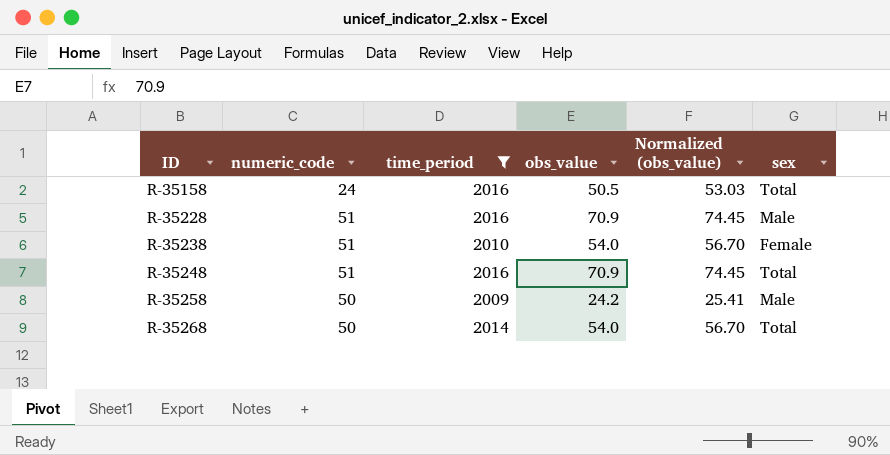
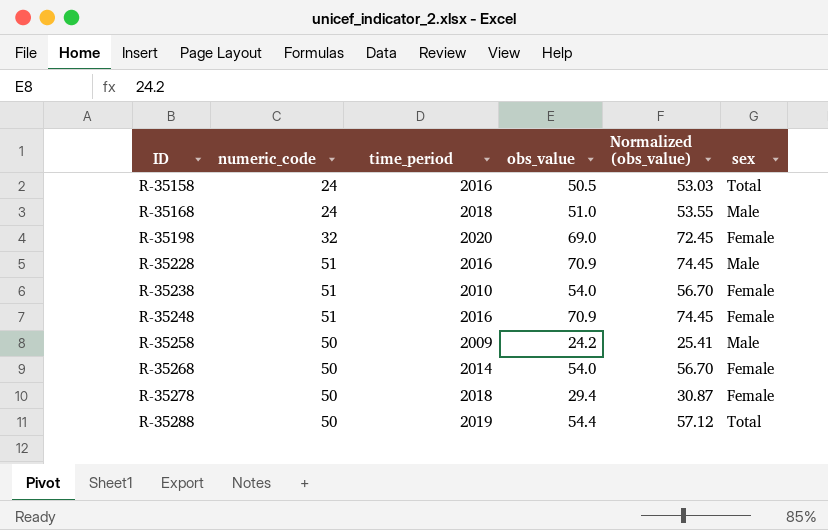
filter: time_period <= 2016 -> none
R-35248 | sex: Total -> Female
R-35268 | sex: Total -> Female

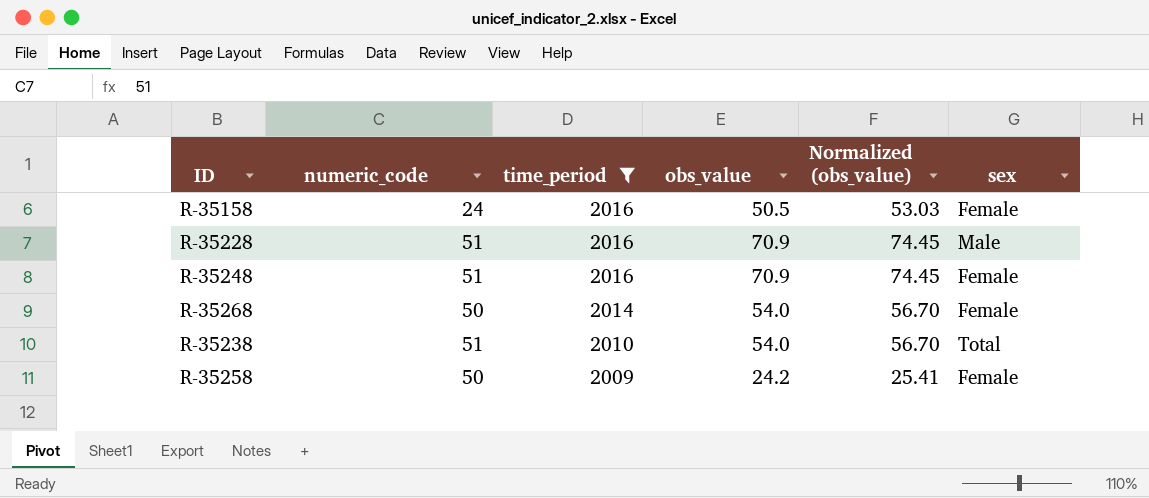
filter: none -> time_period <= 2016
row order: ID ascending -> time_period descending
R-35158 | sex: Total -> Female
R-35238 | sex: Female -> Total
R-35258 | sex: Male -> Female

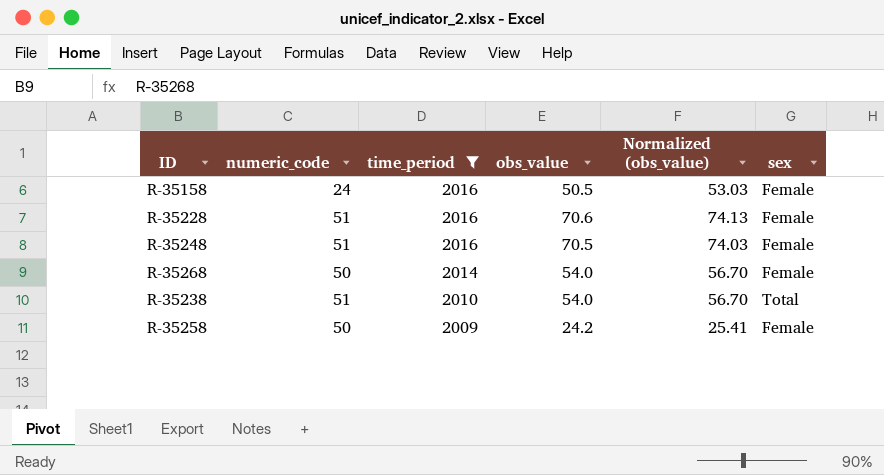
R-35228 | obs_value: 70.9 -> 70.6
R-35228 | Normalized (obs_value): 74.45 -> 74.13
R-35228 | sex: Male -> Female
R-35248 | obs_value: 70.9 -> 70.5
R-35248 | Normalized (obs_value): 74.45 -> 74.03

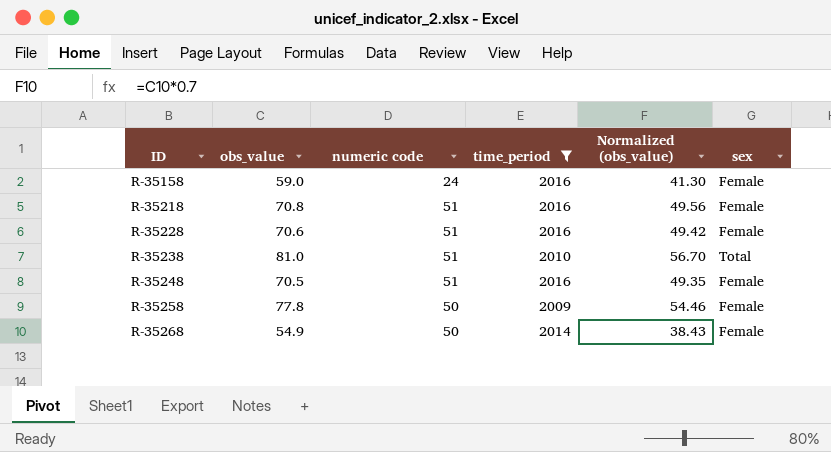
row order: time_period descending -> ID ascending
column obs_value | position: 4 -> 2
column name: numeric_code -> numeric code
column Normalized (obs_value) | formula: [obs_value] * 1.05 -> [obs_value] * 0.7
R-35158 | obs_value: 50.5 -> 59.0
row R-35218: none -> 70.8 | 51 | 2016 | 49.56 | Female
R-35238 | obs_value: 54.0 -> 81.0
R-35258 | obs_value: 24.2 -> 77.8
R-35268 | obs_value: 54.0 -> 54.9

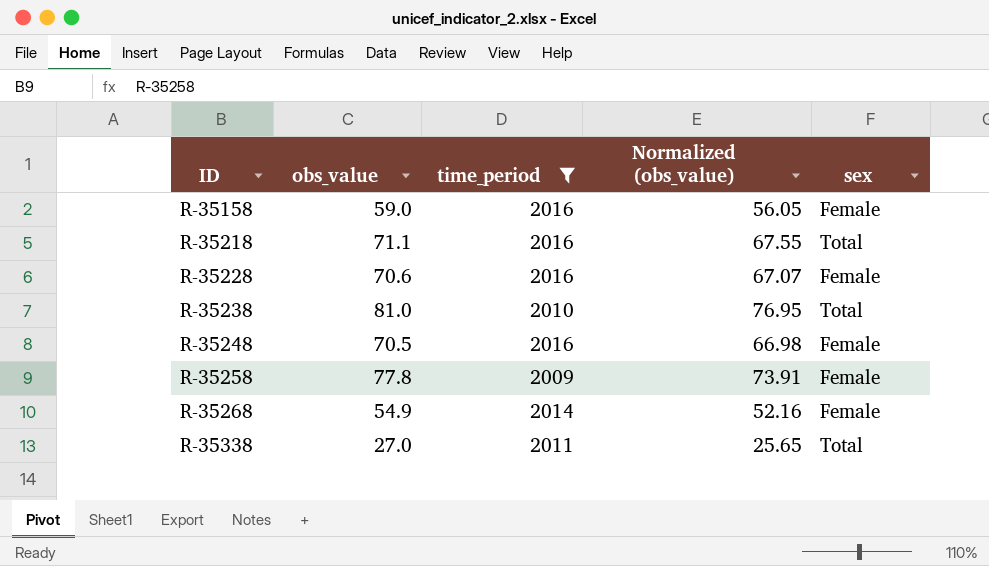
column numeric code | position: 3 -> none
column Normalized (obs_value) | formula: [obs_value] * 0.7 -> [obs_value] * 0.95
R-35218 | obs_value: 70.8 -> 71.1
R-35218 | sex: Female -> Total
row R-35338: none -> 27.0 | 2011 | 25.65 | Total

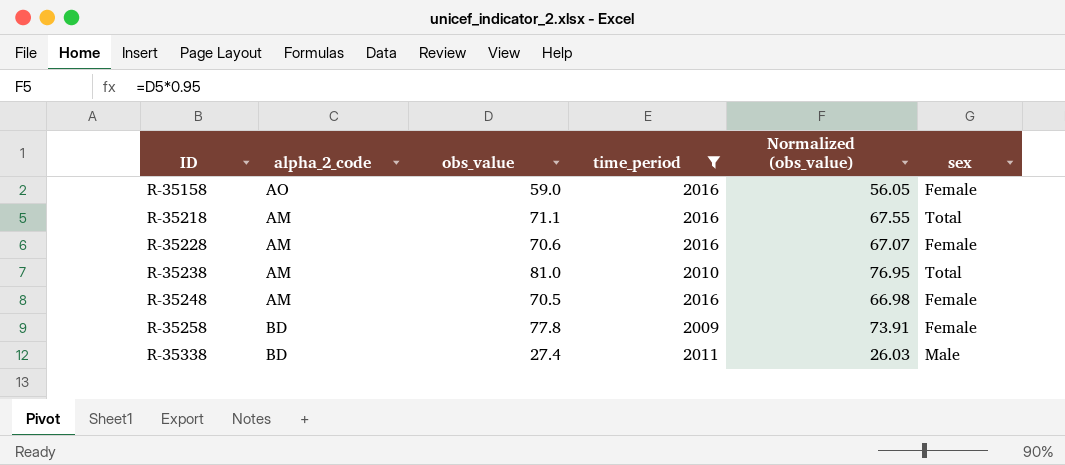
column alpha_2_code | position: none -> 2
row R-35268: 54.9 | 2014 | 52.16 | Female -> none
R-35338 | obs_value: 27.0 -> 27.4
R-35338 | Normalized (obs_value): 25.65 -> 26.03
R-35338 | sex: Total -> Male

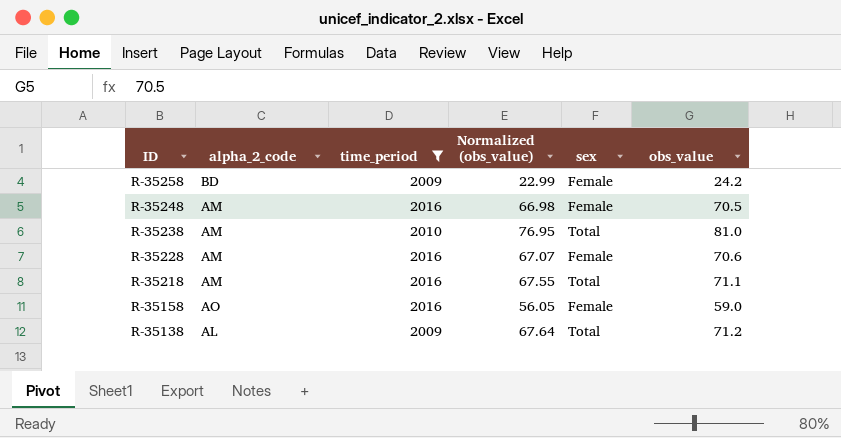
row order: ID ascending -> ID descending
column obs_value | position: 3 -> 6
row R-35338: BD | 27.4 | 2011 | 26.03 | Male -> none
R-35258 | Normalized (obs_value): 73.91 -> 22.99
R-35258 | obs_value: 77.8 -> 24.2
row R-35138: none -> AL | 2009 | 67.64 | Total | 71.2

